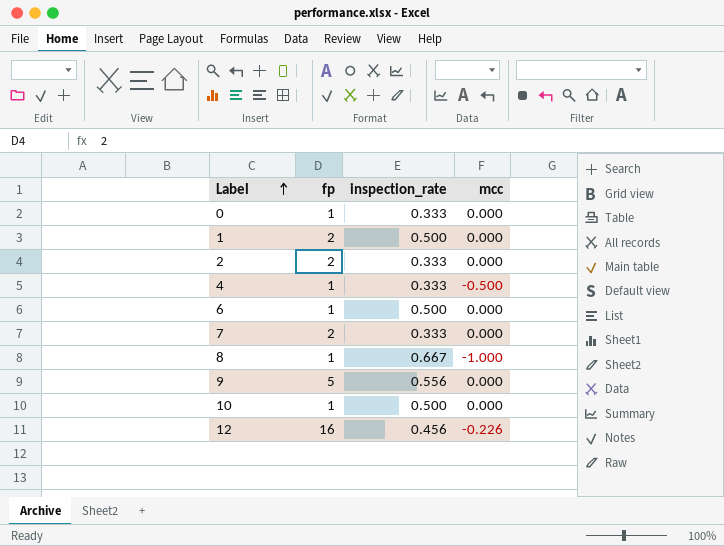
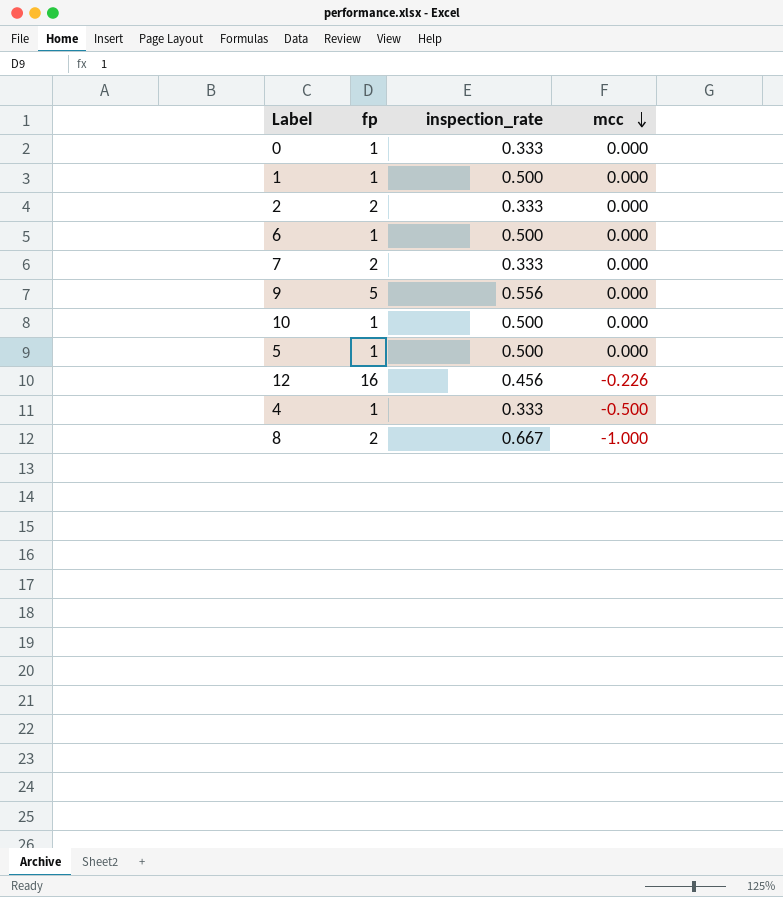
row order: Label ascending -> mcc descending
1 | fp: 2 -> 1
row 5: none -> 1 | 0.500 | 0.000
8 | fp: 1 -> 2

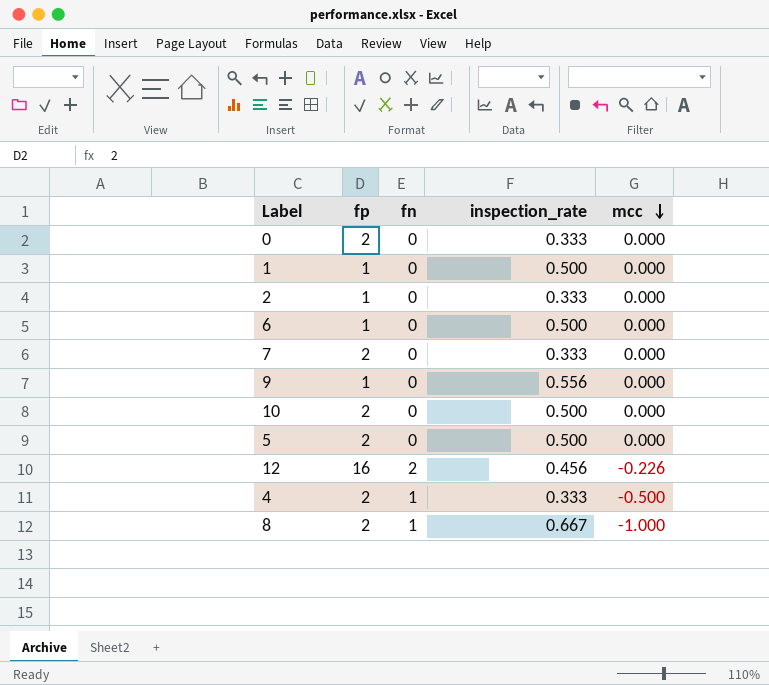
column fn | position: none -> 3
0 | fp: 1 -> 2
2 | fp: 2 -> 1
9 | fp: 5 -> 1
10 | fp: 1 -> 2
5 | fp: 1 -> 2
4 | fp: 1 -> 2

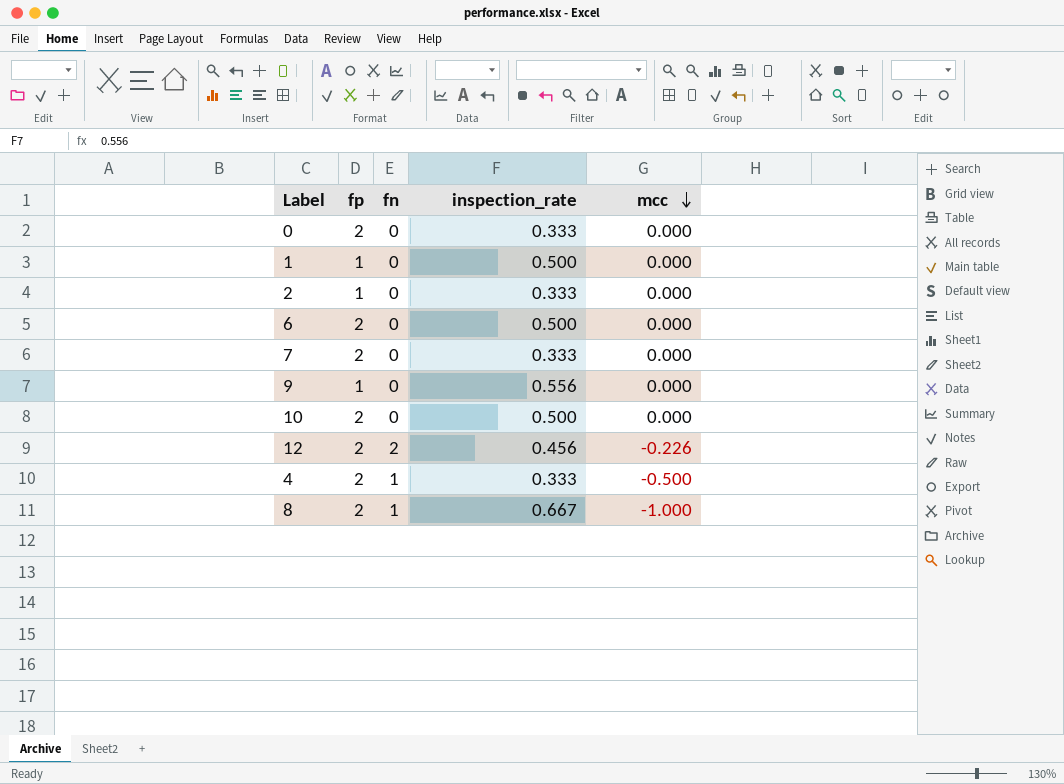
row 5: 2 | 0 | 0.500 | 0.000 -> none
6 | fp: 1 -> 2
12 | fp: 16 -> 2

